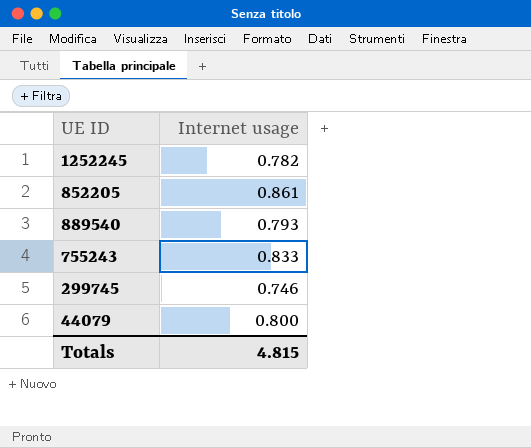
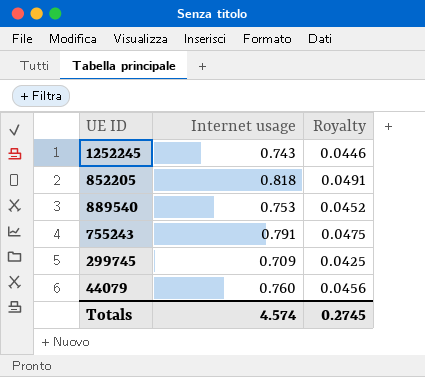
column Royalty | formula: none -> [Internet usage] * 0.06
1252245 | Internet usage: 0.782 -> 0.743
852205 | Internet usage: 0.861 -> 0.818
889540 | Internet usage: 0.793 -> 0.753
755243 | Internet usage: 0.833 -> 0.791
299745 | Internet usage: 0.746 -> 0.709
44079 | Internet usage: 0.800 -> 0.760
Totals | Internet usage: 4.815 -> 4.574

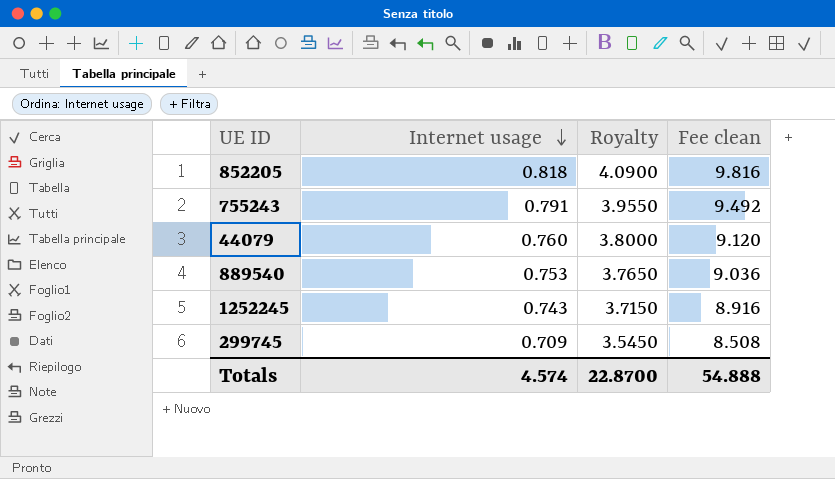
row order: none -> Internet usage descending
column Royalty | formula: [Internet usage] * 0.06 -> [Internet usage] * 5
column Fee clean | formula: none -> [Internet usage] * 12
Totals | Royalty: 0.2745 -> 22.8700

